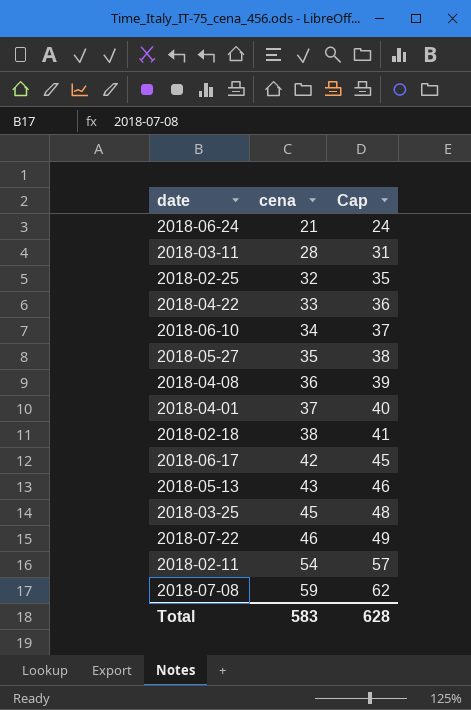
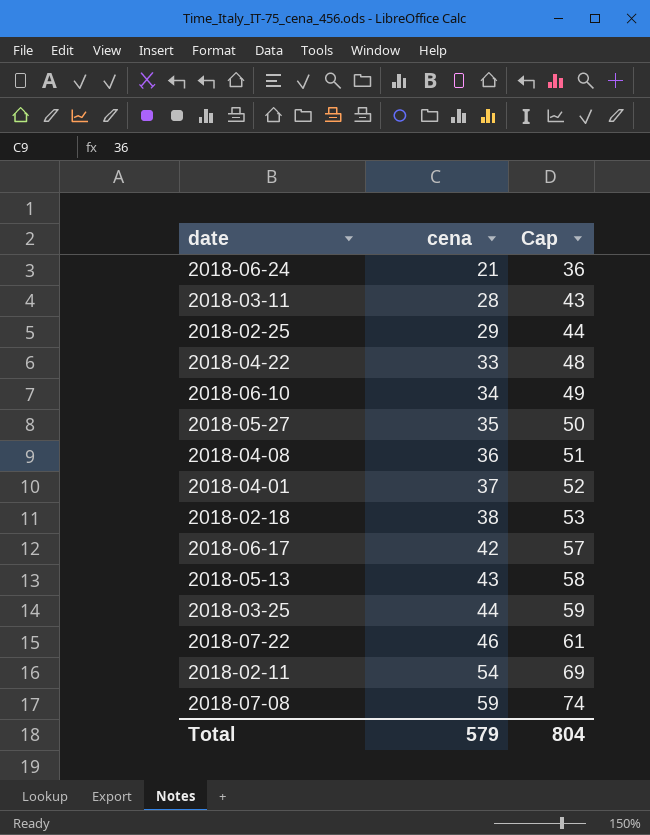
column Cap | formula: [cena] + 3 -> [cena] + 15
2018-02-25 | cena: 32 -> 29
2018-03-25 | cena: 45 -> 44
Total | cena: 583 -> 579
Total | Cap: 628 -> 804

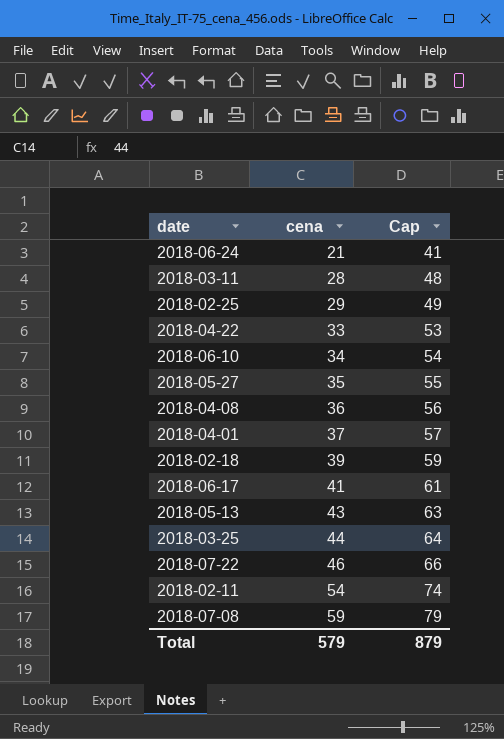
column Cap | formula: [cena] + 15 -> [cena] + 20
2018-02-18 | cena: 38 -> 39
2018-06-17 | cena: 42 -> 41
Total | Cap: 804 -> 879

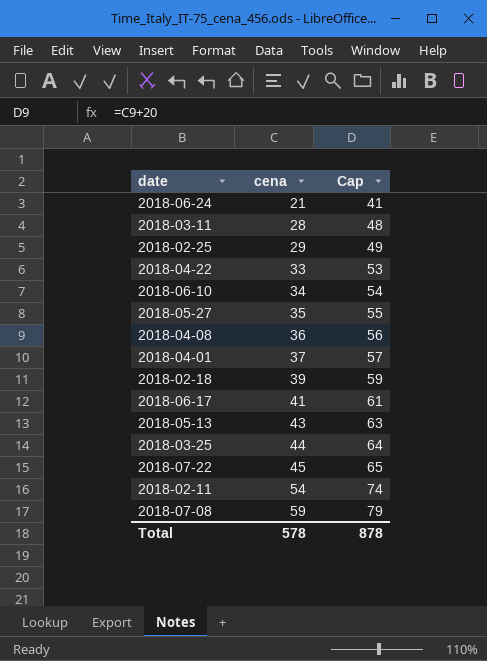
2018-07-22 | cena: 46 -> 45
2018-07-22 | Cap: 66 -> 65
Total | cena: 579 -> 578
Total | Cap: 879 -> 878

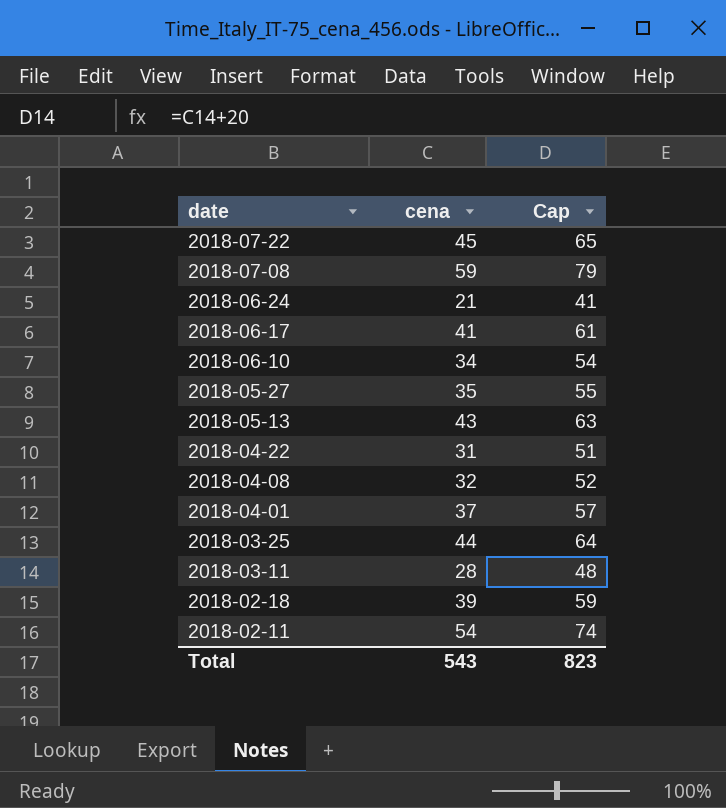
row order: cena ascending -> date descending
row 2018-02-25: 29 | 49 -> none
2018-04-22 | cena: 33 -> 31
2018-04-22 | Cap: 53 -> 51
2018-04-08 | cena: 36 -> 32
2018-04-08 | Cap: 56 -> 52
Total | cena: 578 -> 543
Total | Cap: 878 -> 823

